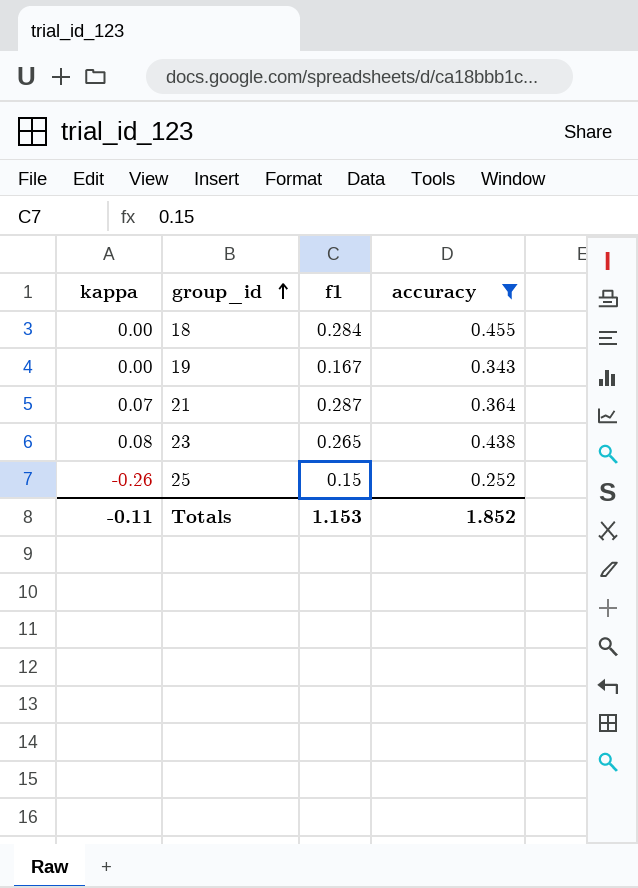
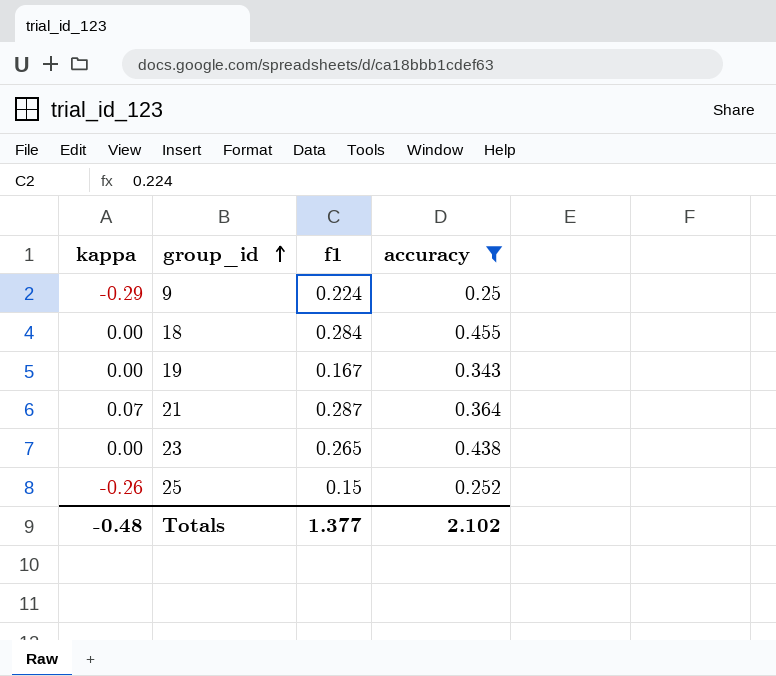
row 9: none -> -0.29 | 0.224 | 0.25
23 | kappa: 0.08 -> 0.00
Totals | kappa: -0.11 -> -0.48
Totals | f1: 1.153 -> 1.377
Totals | accuracy: 1.852 -> 2.102

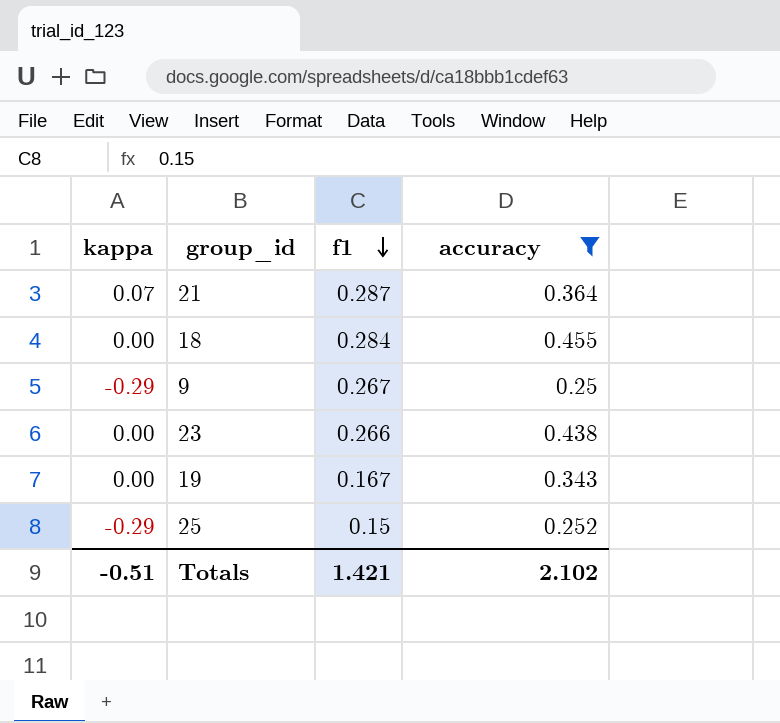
row order: group_id ascending -> f1 descending
9 | f1: 0.224 -> 0.267
23 | f1: 0.265 -> 0.266
25 | kappa: -0.26 -> -0.29
Totals | kappa: -0.48 -> -0.51
Totals | f1: 1.377 -> 1.421

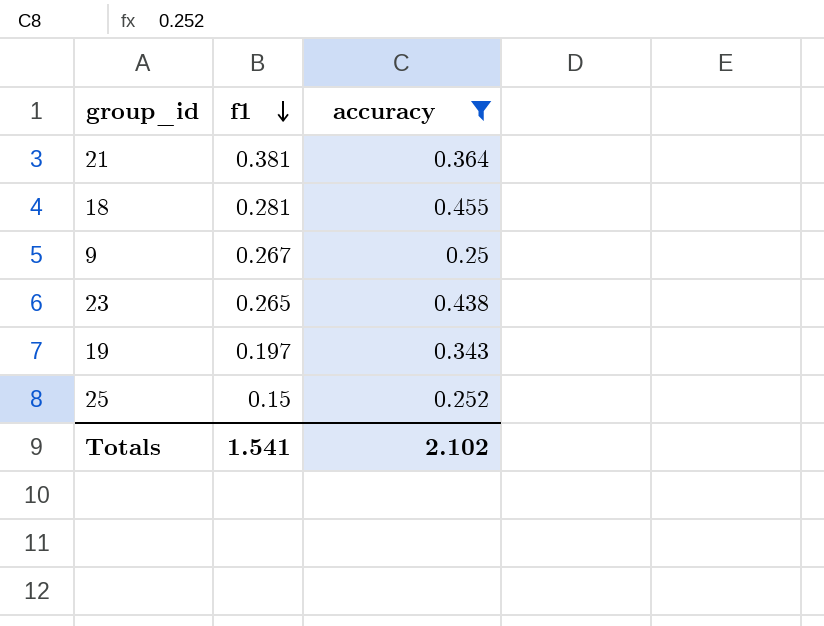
column kappa | position: 1 -> none
21 | f1: 0.287 -> 0.381
18 | f1: 0.284 -> 0.281
23 | f1: 0.266 -> 0.265
19 | f1: 0.167 -> 0.197
Totals | f1: 1.421 -> 1.541

